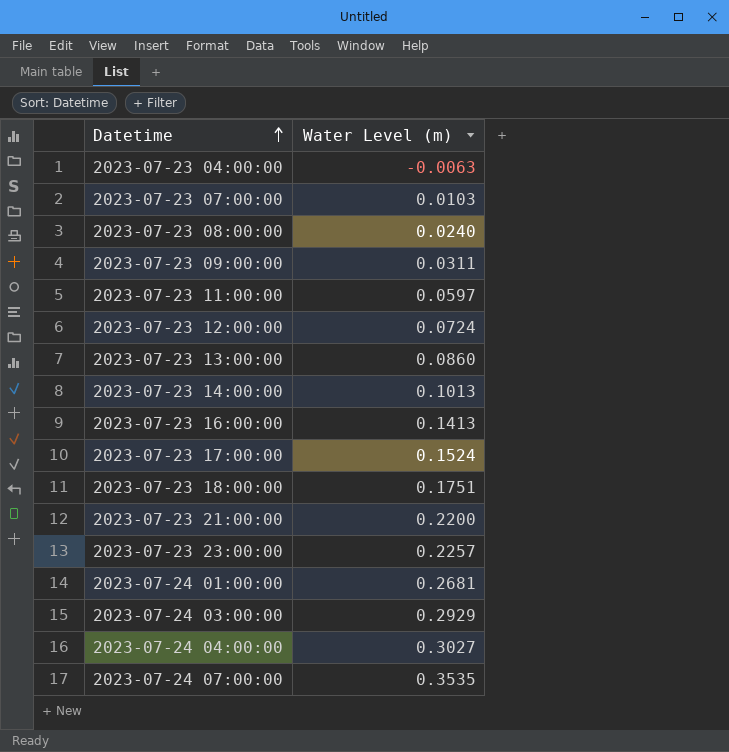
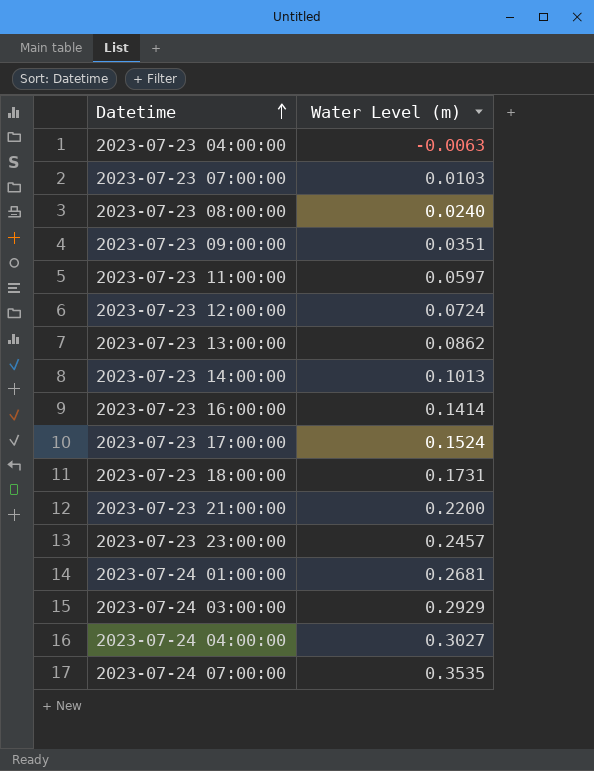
2023-07-23 09:00:00 | Water Level (m): 0.0311 -> 0.0351
2023-07-23 13:00:00 | Water Level (m): 0.0860 -> 0.0862
2023-07-23 16:00:00 | Water Level (m): 0.1413 -> 0.1414
2023-07-23 18:00:00 | Water Level (m): 0.1751 -> 0.1731
2023-07-23 23:00:00 | Water Level (m): 0.2257 -> 0.2457

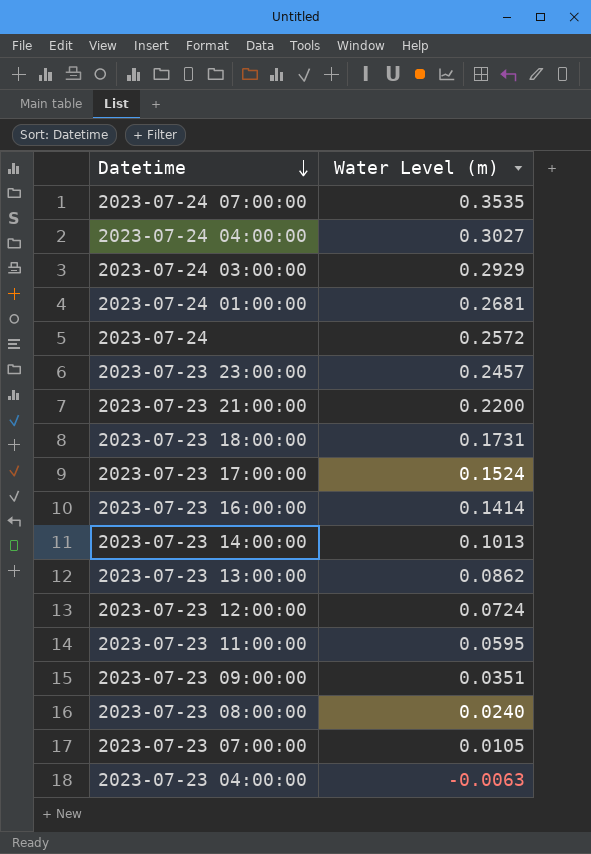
row order: Datetime ascending -> Datetime descending
row 2023-07-24: none -> 0.2572
2023-07-23 11:00:00 | Water Level (m): 0.0597 -> 0.0595
2023-07-23 07:00:00 | Water Level (m): 0.0103 -> 0.0105

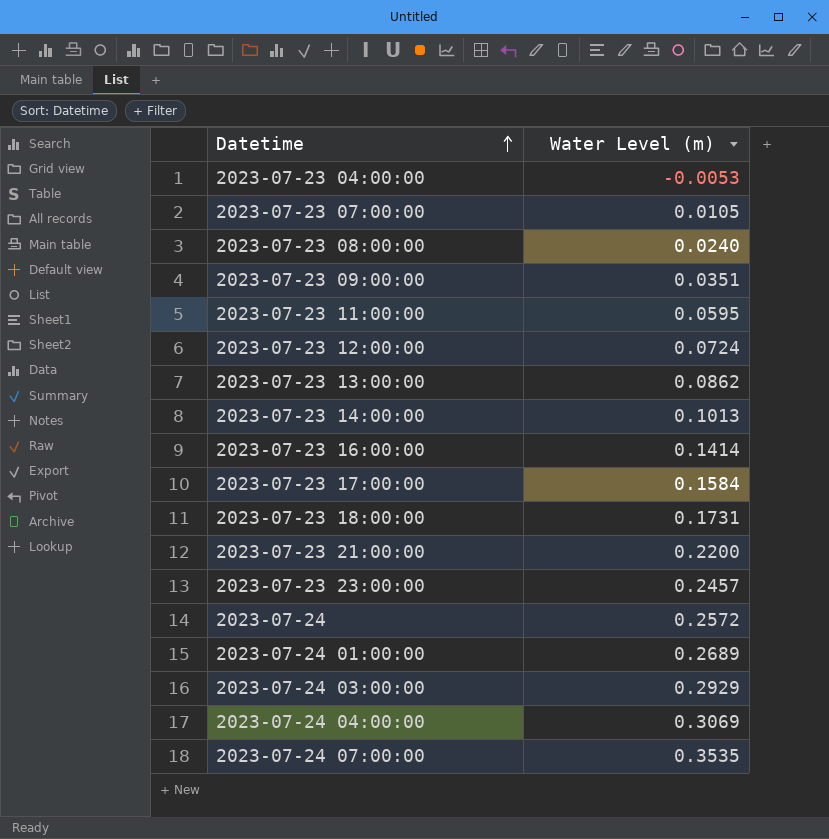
row order: Datetime descending -> Datetime ascending
2023-07-23 04:00:00 | Water Level (m): -0.0063 -> -0.0053
2023-07-23 17:00:00 | Water Level (m): 0.1524 -> 0.1584
2023-07-24 01:00:00 | Water Level (m): 0.2681 -> 0.2689
2023-07-24 04:00:00 | Water Level (m): 0.3027 -> 0.3069

